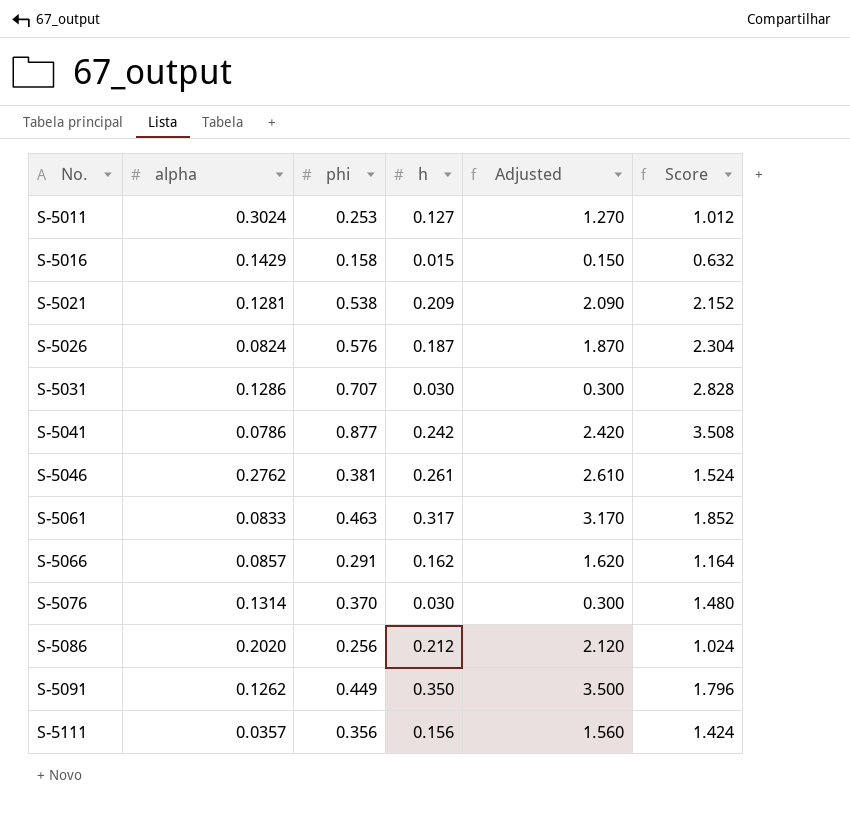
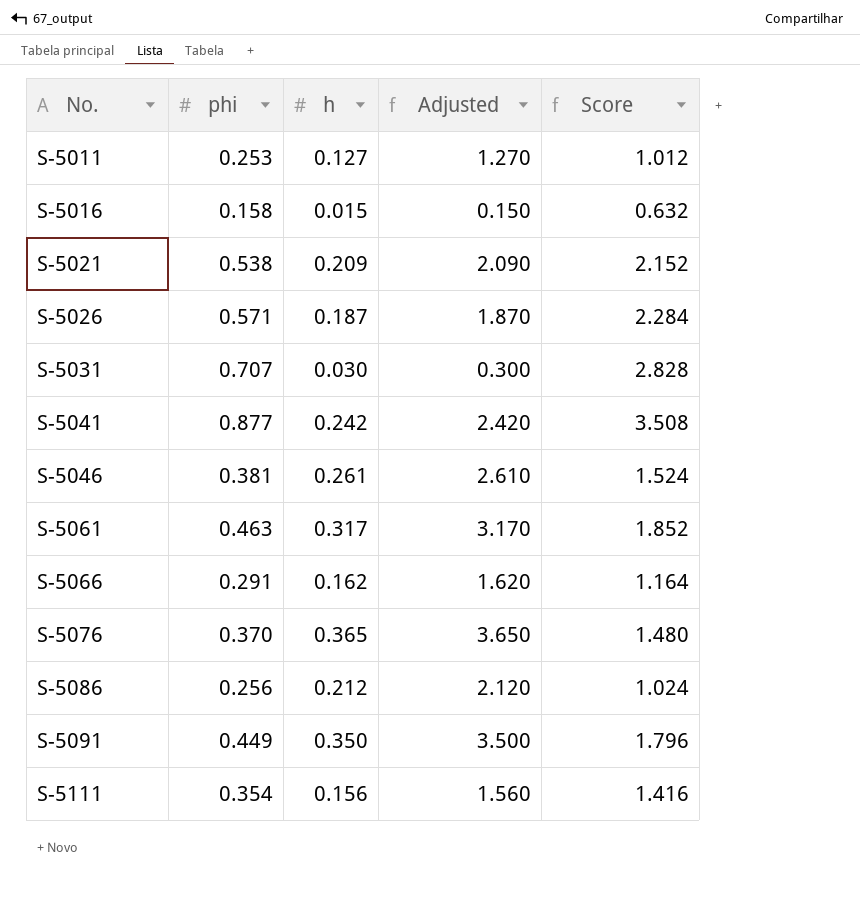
column alpha | position: 2 -> none
S-5026 | phi: 0.576 -> 0.571
S-5026 | Score: 2.304 -> 2.284
S-5076 | h: 0.030 -> 0.365
S-5076 | Adjusted: 0.300 -> 3.650
S-5111 | phi: 0.356 -> 0.354
S-5111 | Score: 1.424 -> 1.416

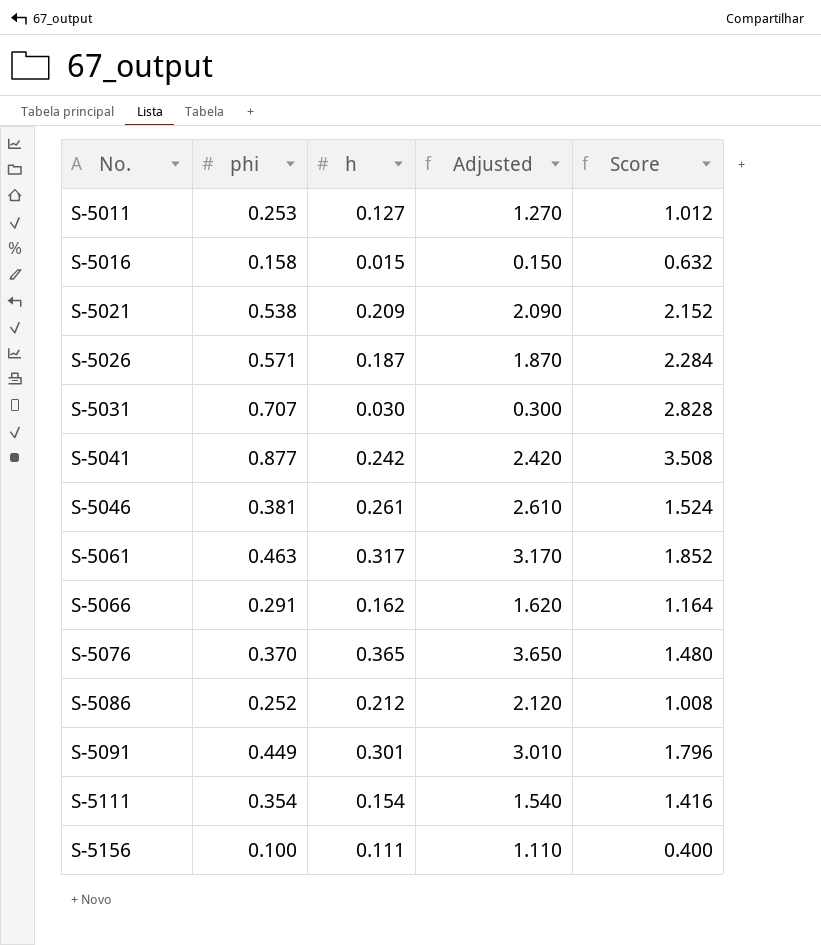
S-5086 | phi: 0.256 -> 0.252
S-5086 | Score: 1.024 -> 1.008
S-5091 | h: 0.350 -> 0.301
S-5091 | Adjusted: 3.500 -> 3.010
S-5111 | h: 0.156 -> 0.154
S-5111 | Adjusted: 1.560 -> 1.540
row S-5156: none -> 0.100 | 0.111 | 1.110 | 0.400

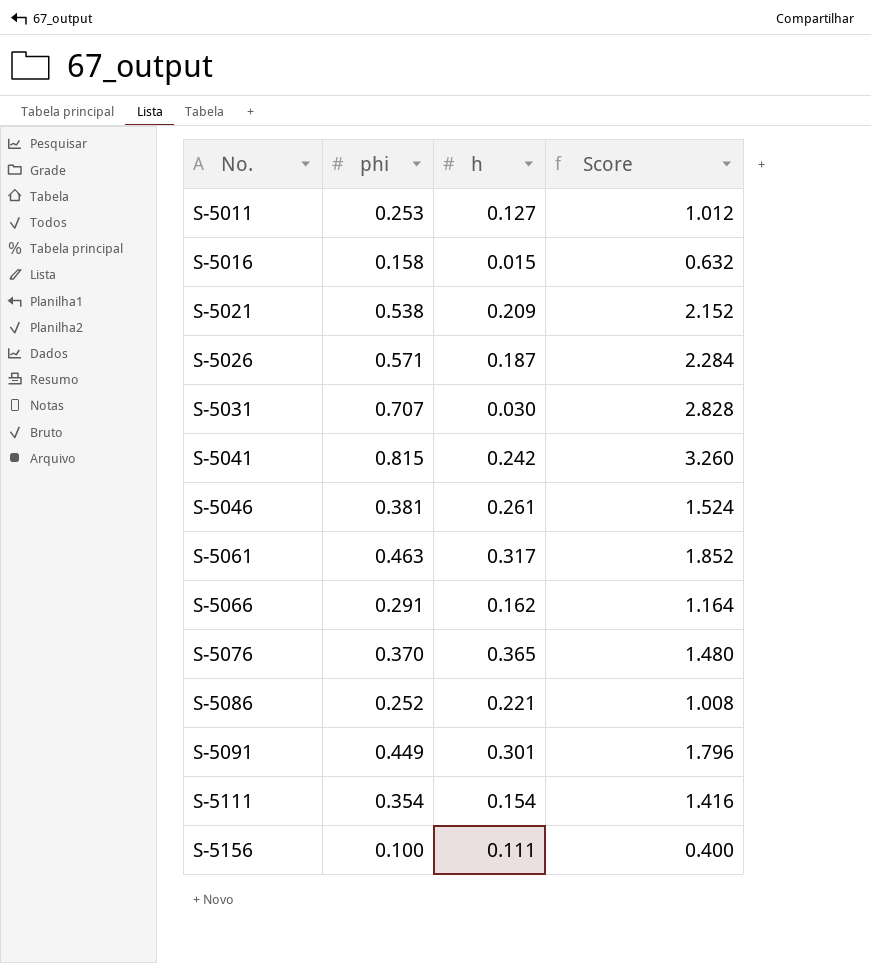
column Adjusted | formula: [h] * 10 -> none
S-5041 | phi: 0.877 -> 0.815
S-5041 | Score: 3.508 -> 3.260
S-5086 | h: 0.212 -> 0.221

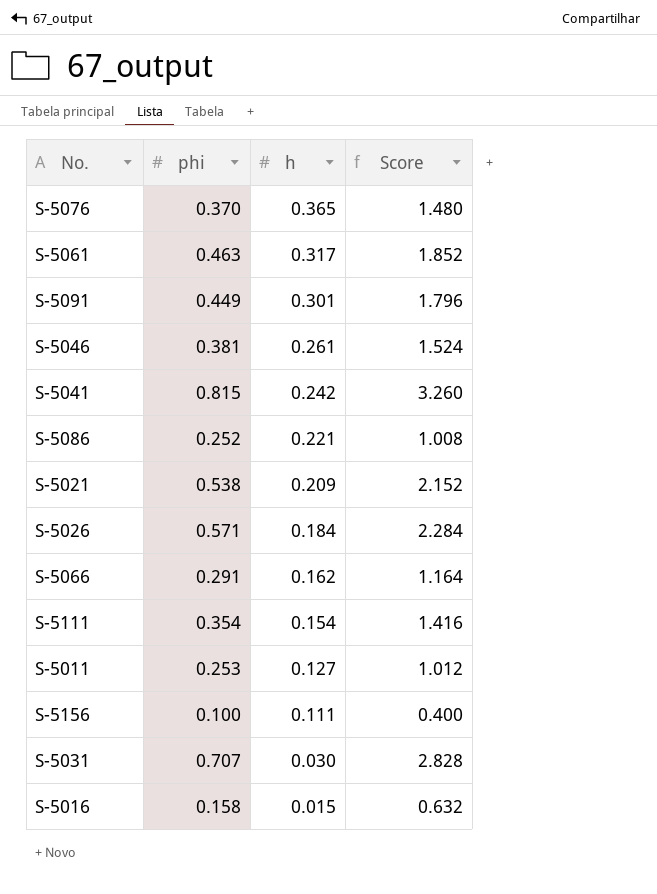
row order: No. ascending -> h descending
S-5026 | h: 0.187 -> 0.184

